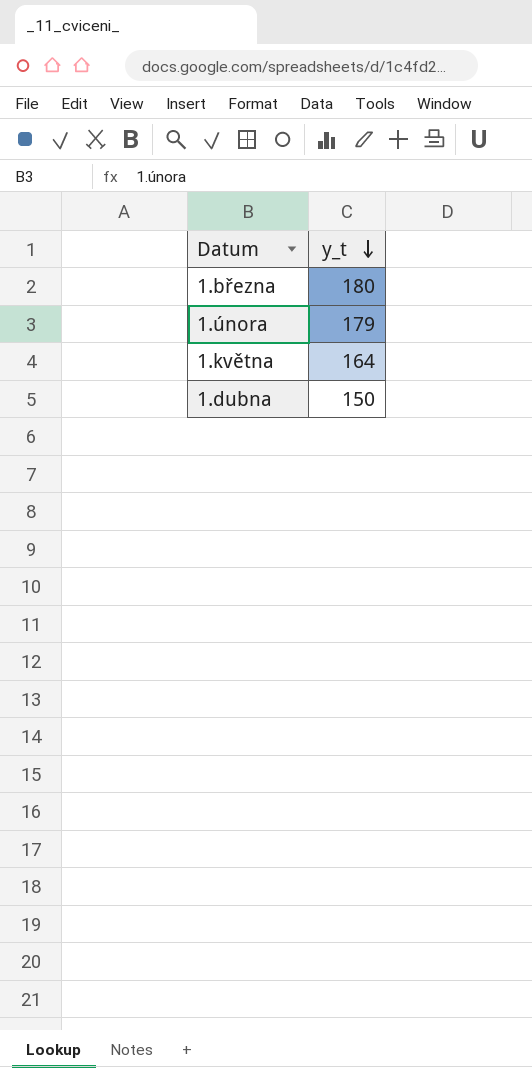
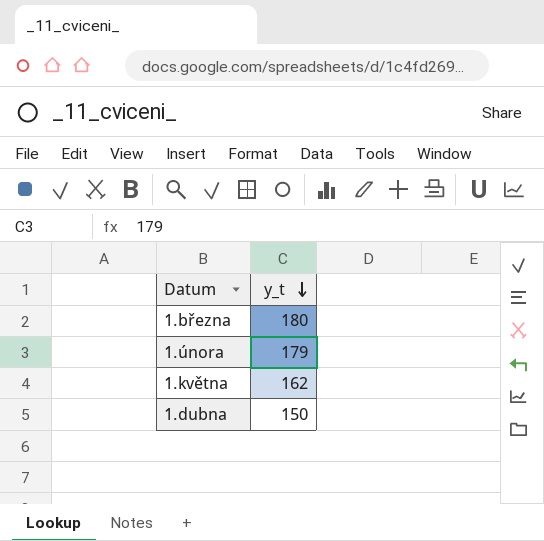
1.května | y_t: 164 -> 162

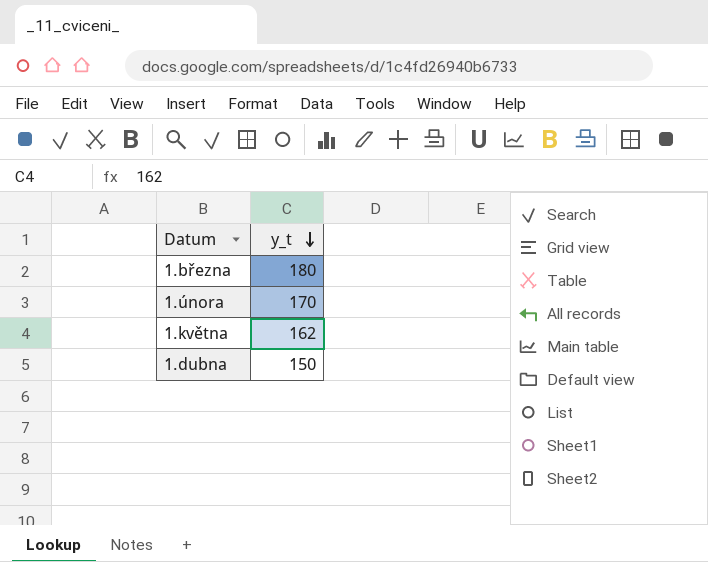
1.února | y_t: 179 -> 170

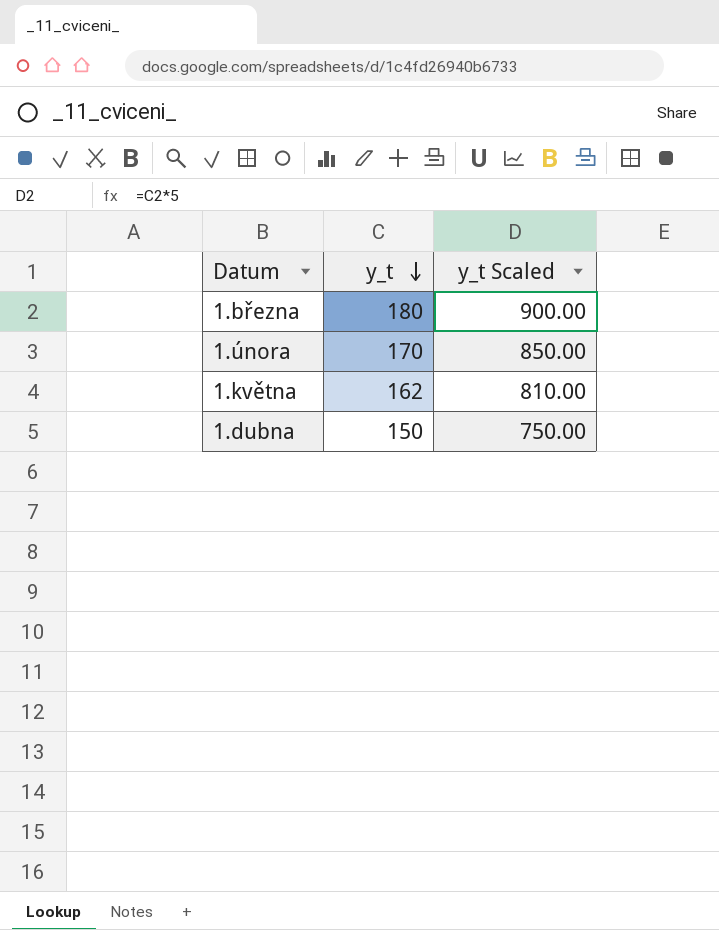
column y_t Scaled | formula: none -> [y_t] * 5

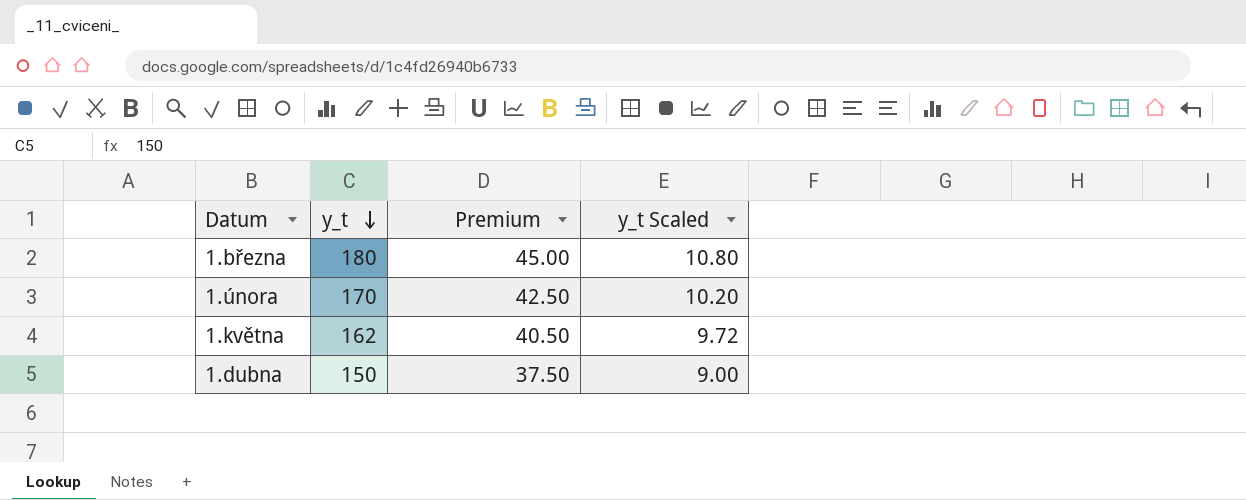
column Premium | formula: none -> [y_t] * 0.25
column y_t Scaled | formula: [y_t] * 5 -> [y_t] * 0.06

